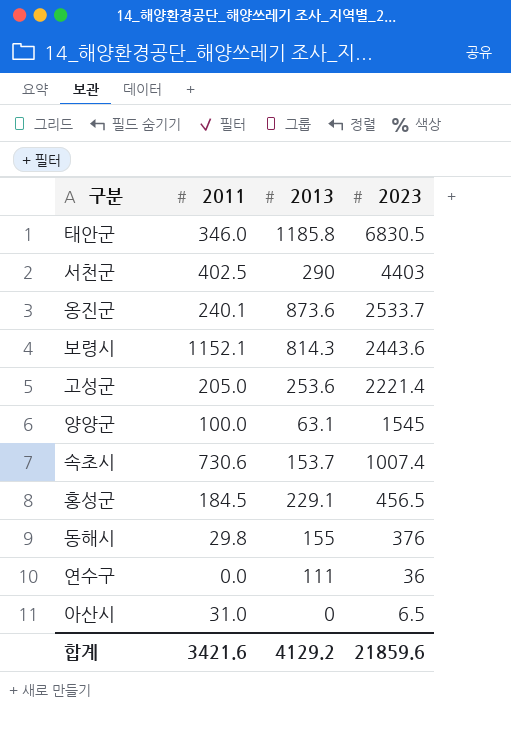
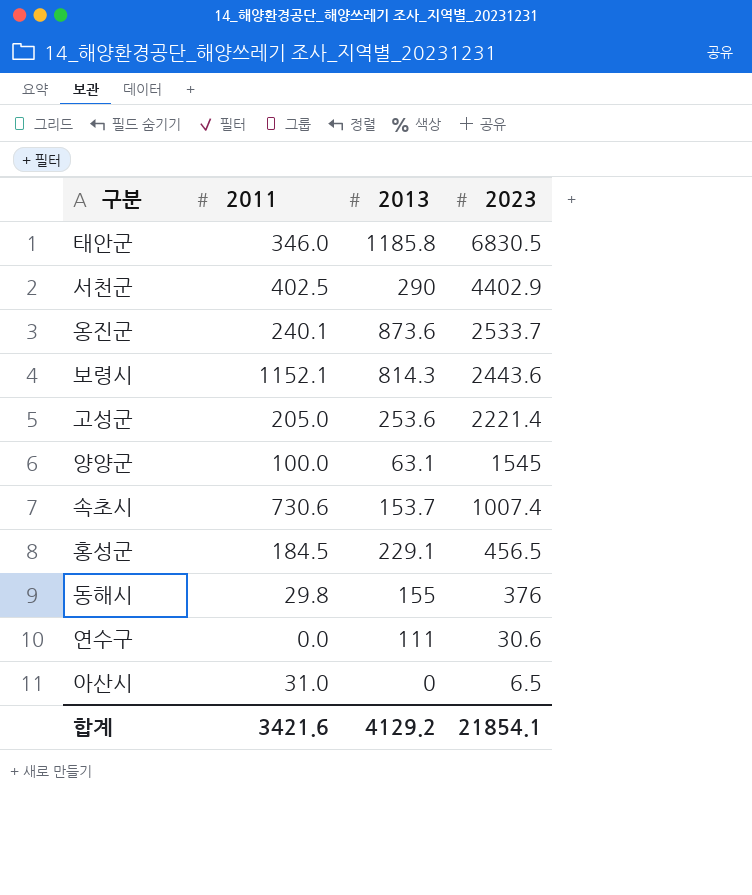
서천군 | 2023: 4403 -> 4402.9
연수구 | 2023: 36 -> 30.6
합계 | 2023: 21859.6 -> 21854.1

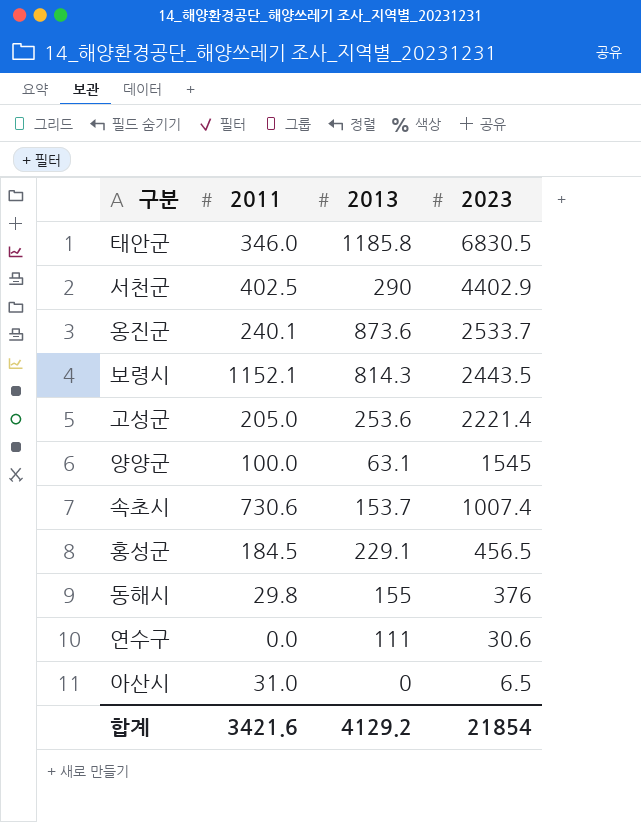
보령시 | 2023: 2443.6 -> 2443.5
합계 | 2023: 21854.1 -> 21854

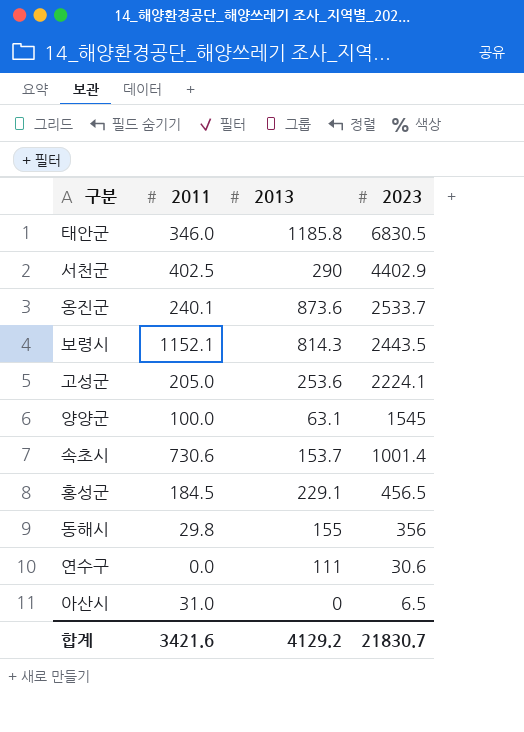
고성군 | 2023: 2221.4 -> 2224.1
속초시 | 2023: 1007.4 -> 1001.4
동해시 | 2023: 376 -> 356
합계 | 2023: 21854 -> 21830.7

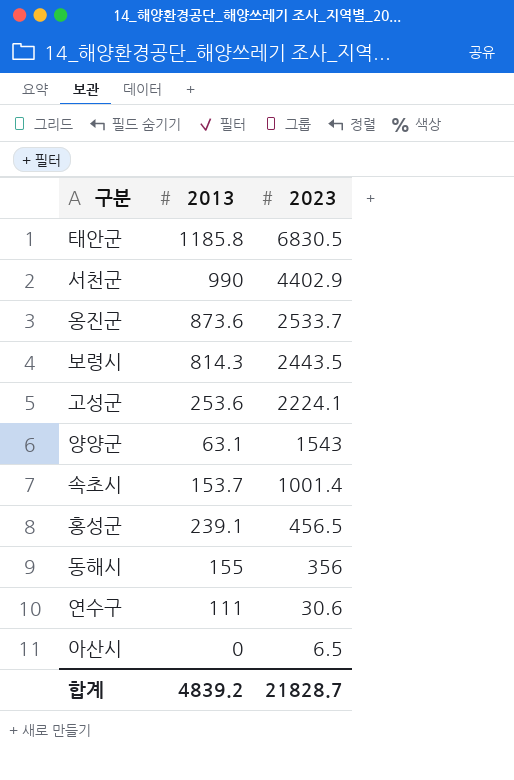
column 2011 | position: 2 -> none
서천군 | 2013: 290 -> 990
양양군 | 2023: 1545 -> 1543
홍성군 | 2013: 229.1 -> 239.1
합계 | 2013: 4129.2 -> 4839.2
합계 | 2023: 21830.7 -> 21828.7

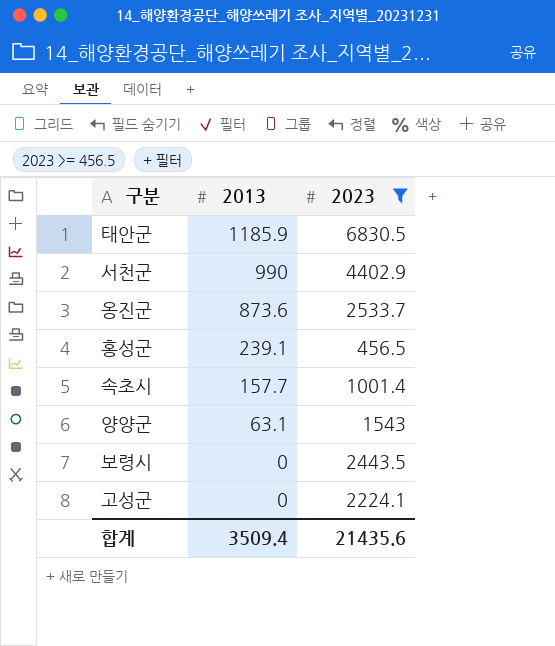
filter: none -> 2023 >= 456.5
row order: 2023 descending -> 2013 descending
태안군 | 2013: 1185.8 -> 1185.9
속초시 | 2013: 153.7 -> 157.7
보령시 | 2013: 814.3 -> 0
고성군 | 2013: 253.6 -> 0
합계 | 2013: 4839.2 -> 3509.4
합계 | 2023: 21828.7 -> 21435.6

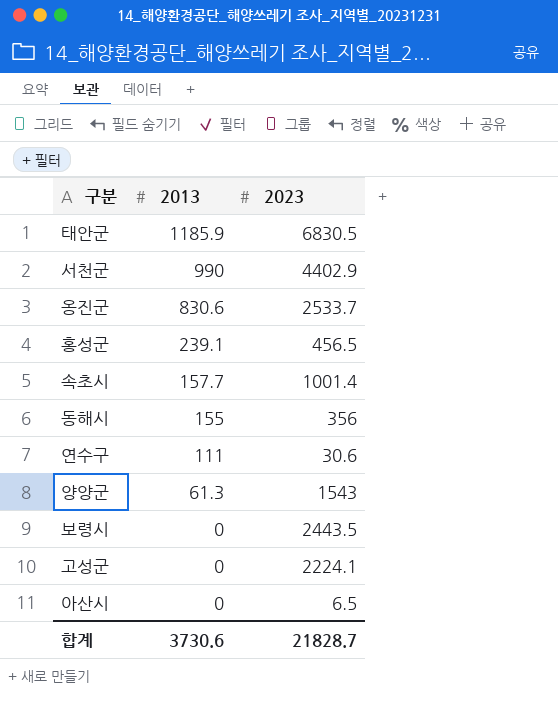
filter: 2023 >= 456.5 -> none
옹진군 | 2013: 873.6 -> 830.6
양양군 | 2013: 63.1 -> 61.3
합계 | 2013: 3509.4 -> 3730.6
합계 | 2023: 21435.6 -> 21828.7

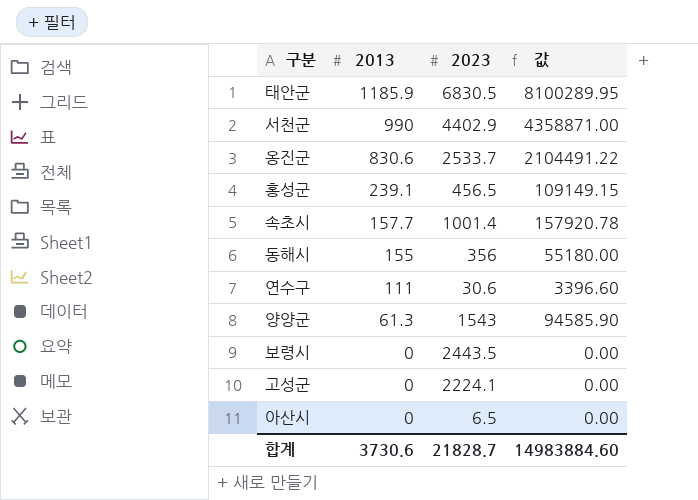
column 값 | formula: none -> [2013] * [2023]

